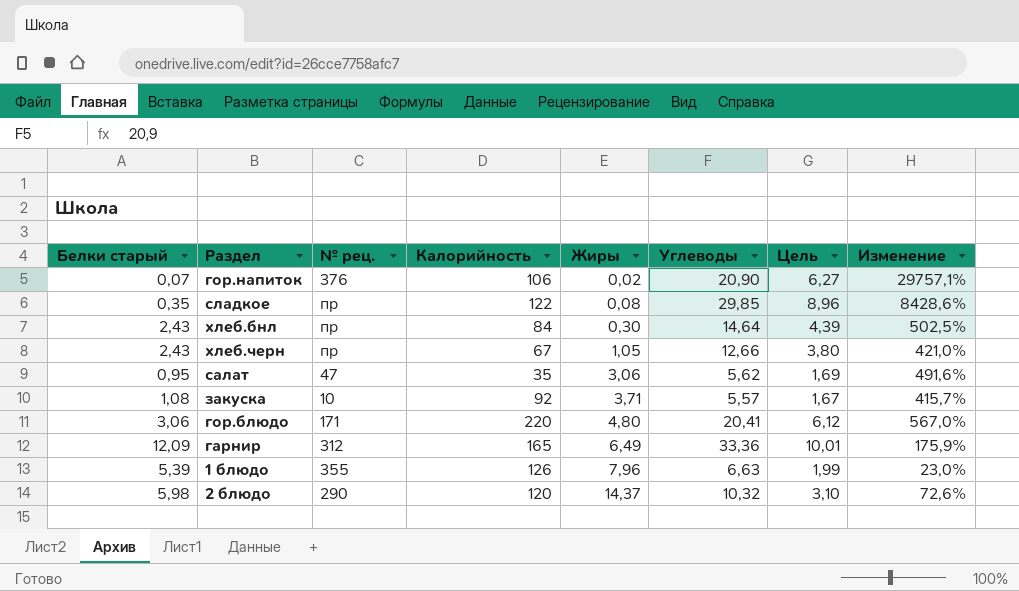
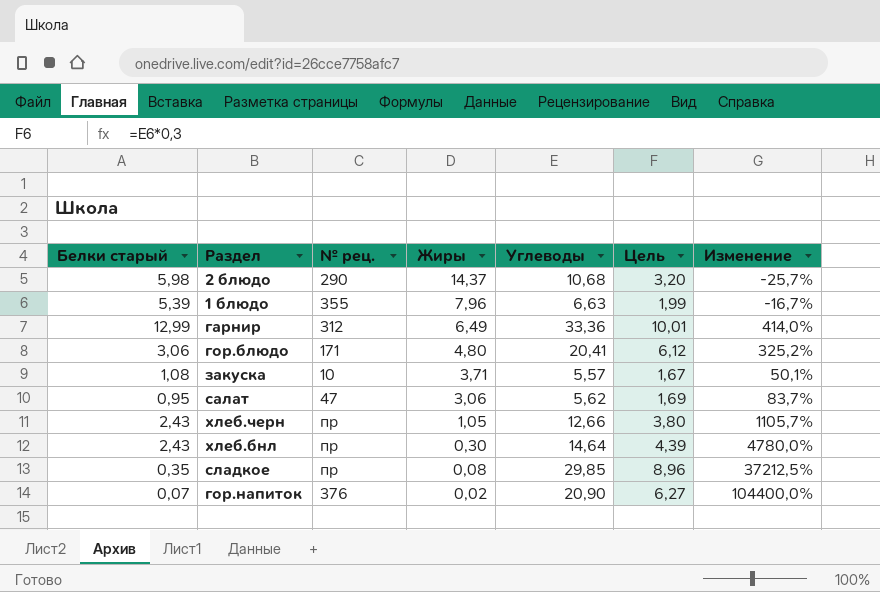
row order: Жиры ascending -> Жиры descending
column Калорийность | position: 4 -> none
column Изменение | formula: ([Углеводы] - [Белки старый]) / [Белки старый] -> ([Углеводы] - [Жиры]) / [Жиры]
2 блюдо | Углеводы: 10,32 -> 10,68
2 блюдо | Цель: 3,10 -> 3,20
гарнир | Белки старый: 12,09 -> 12,99

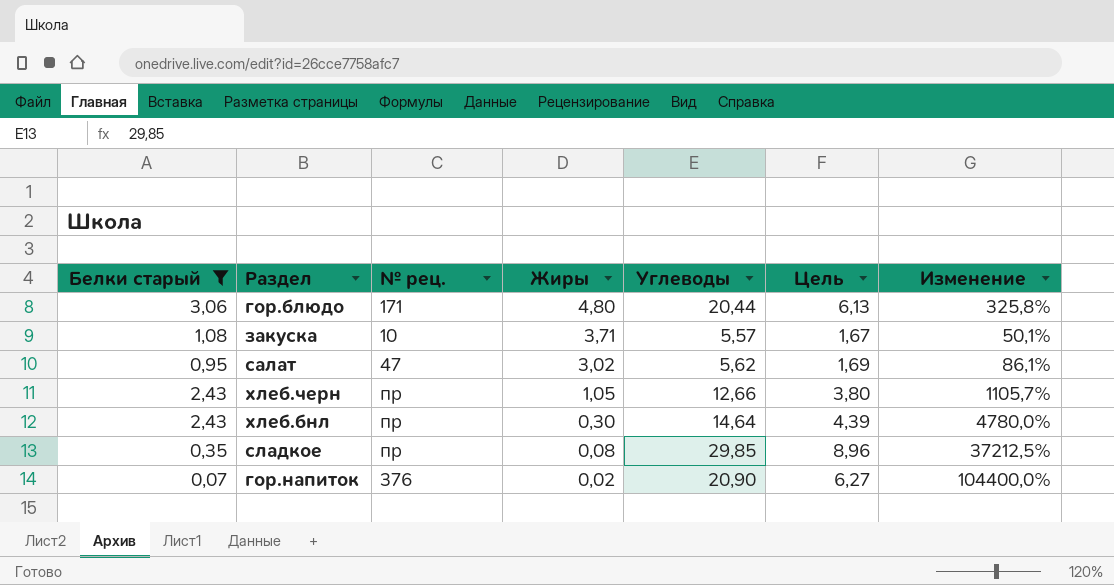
filter: none -> Белки старый <= 3,06
гор.блюдо | Углеводы: 20,41 -> 20,44
гор.блюдо | Цель: 6,12 -> 6,13
гор.блюдо | Изменение: 325,2% -> 325,8%
салат | Жиры: 3,06 -> 3,02
салат | Изменение: 83,7% -> 86,1%

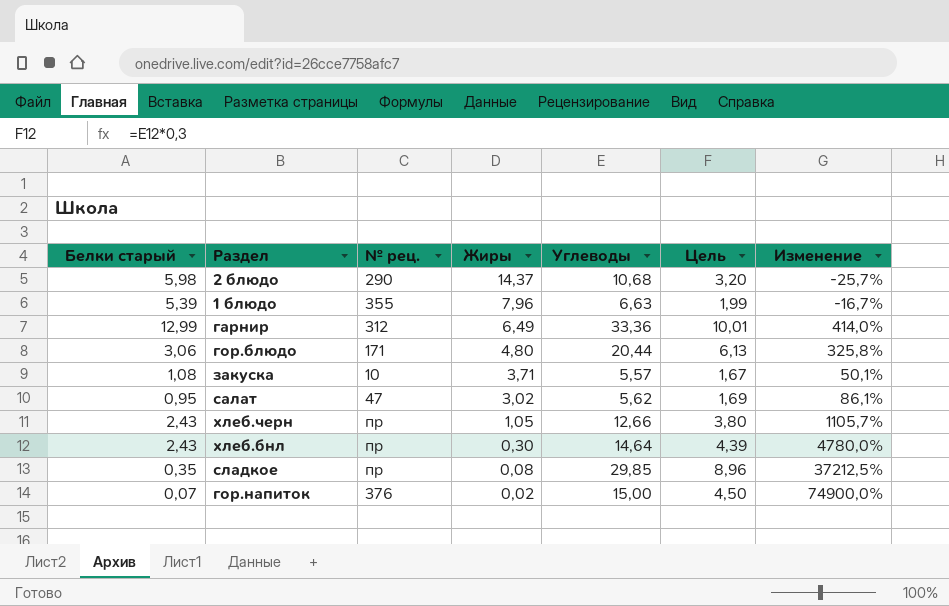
filter: Белки старый <= 3,06 -> none
гор.напиток | Углеводы: 20,90 -> 15,00
гор.напиток | Цель: 6,27 -> 4,50
гор.напиток | Изменение: 104400,0% -> 74900,0%

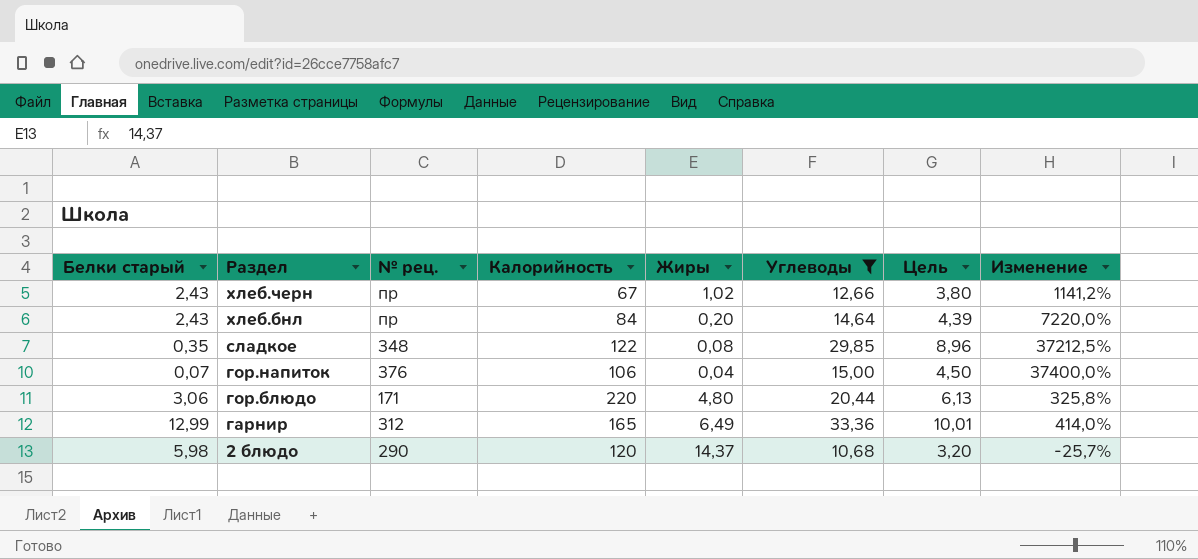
filter: none -> Углеводы >= 10,68
row order: Жиры descending -> Раздел descending
column Калорийность | position: none -> 4
хлеб.черн | Жиры: 1,05 -> 1,02
хлеб.черн | Изменение: 1105,7% -> 1141,2%
хлеб.бнл | Жиры: 0,30 -> 0,20
хлеб.бнл | Изменение: 4780,0% -> 7220,0%
сладкое | № рец.: пр -> 348
гор.напиток | Жиры: 0,02 -> 0,04
гор.напиток | Изменение: 74900,0% -> 37400,0%

